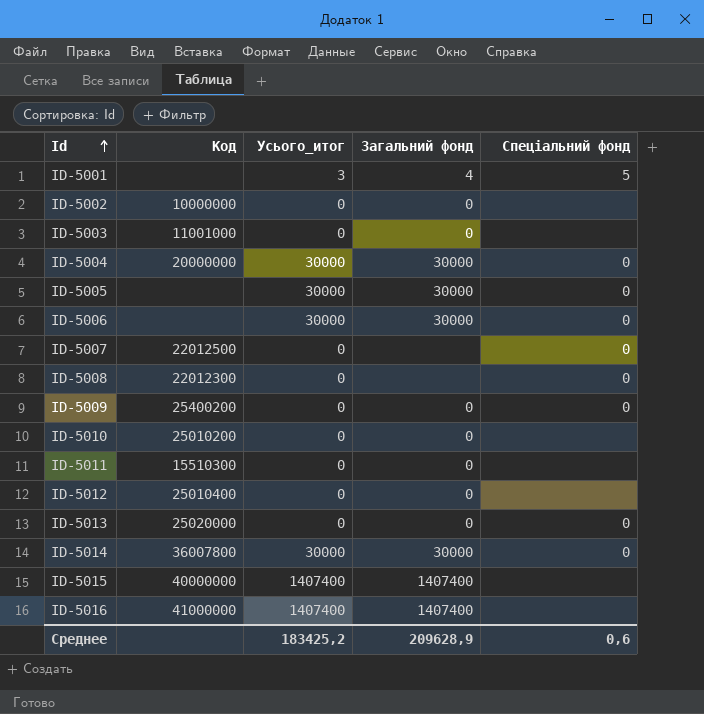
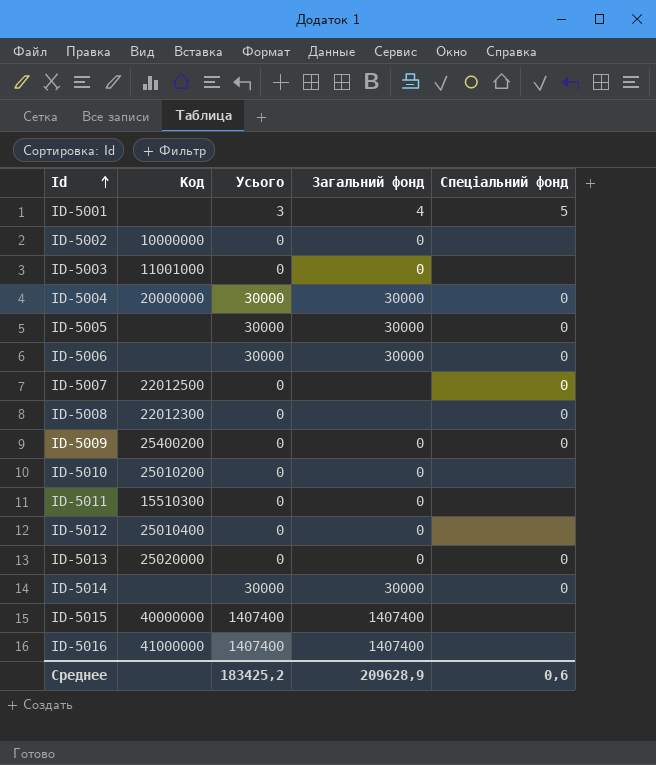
column name: Усього_итог -> Усього
ID-5014 | Код: 36007800 -> none

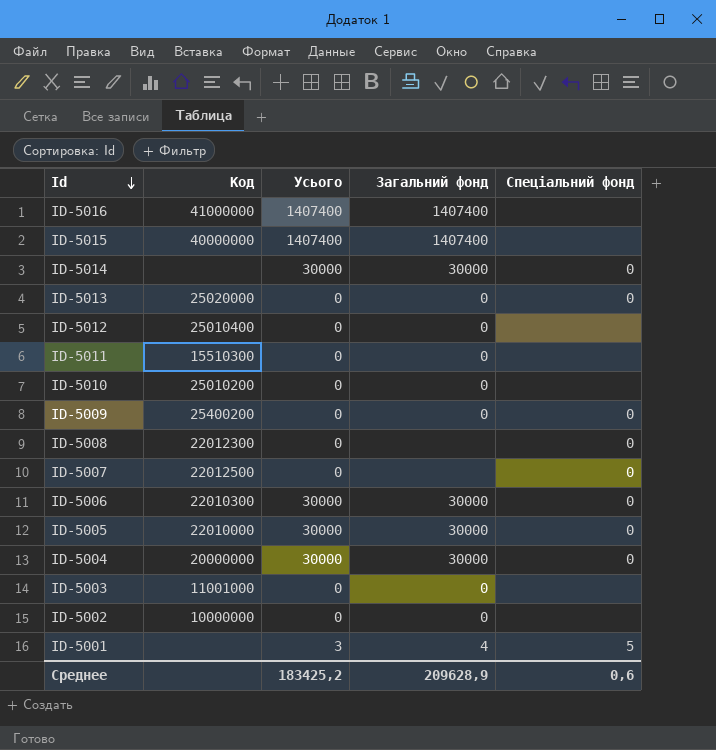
row order: Id ascending -> Id descending
ID-5006 | Код: none -> 22010300
ID-5005 | Код: none -> 22010000

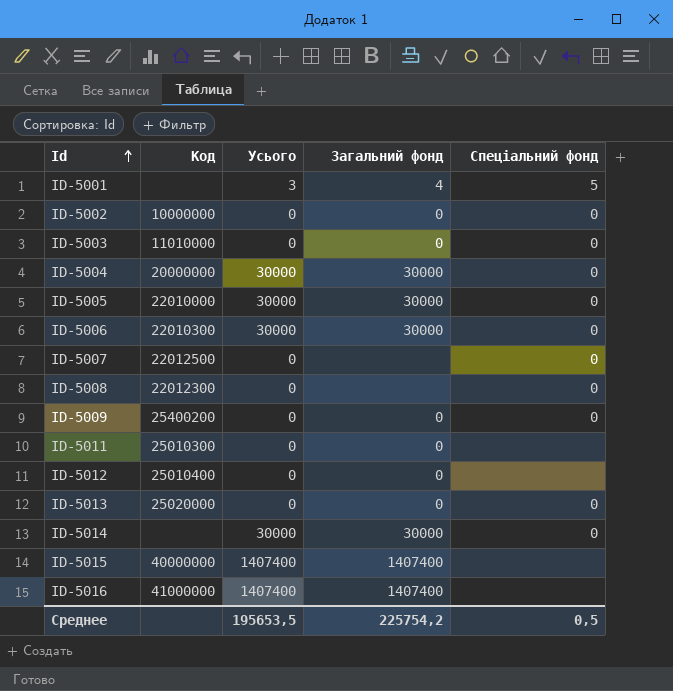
row order: Id descending -> Id ascending
row ID-5010: 25010200 | 0 | 0 | none -> none
ID-5002 | Спеціальний фонд: none -> 0
ID-5003 | Код: 11001000 -> 11010000
ID-5003 | Спеціальний фонд: none -> 0
ID-5011 | Код: 15510300 -> 25010300
Среднее | Усього: 183425,2 -> 195653,5
Среднее | Загальний фонд: 209628,9 -> 225754,2
Среднее | Спеціальний фонд: 0,6 -> 0,5

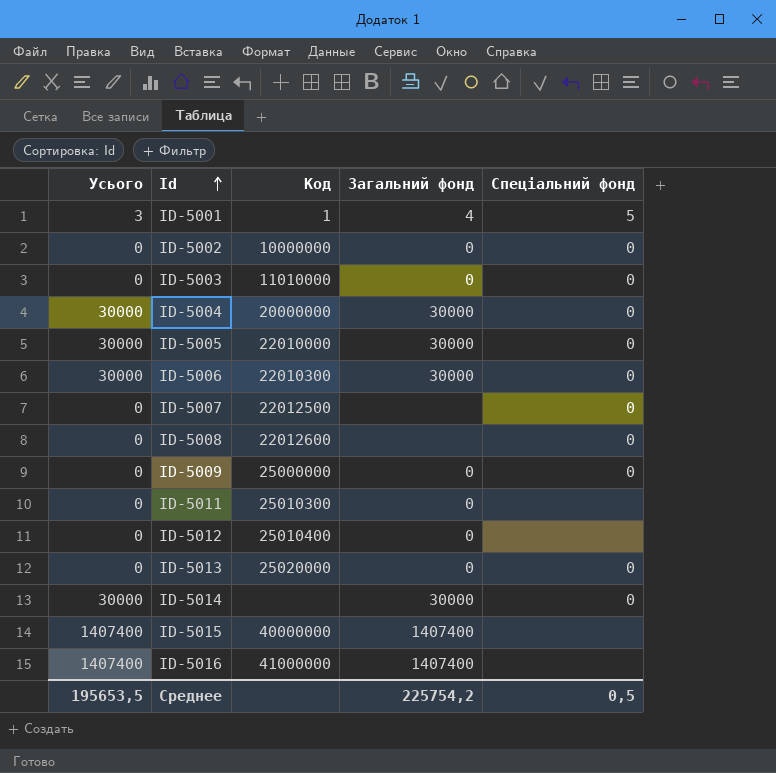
column Усього | position: 3 -> 1
ID-5001 | Код: none -> 1
ID-5008 | Код: 22012300 -> 22012600
ID-5009 | Код: 25400200 -> 25000000

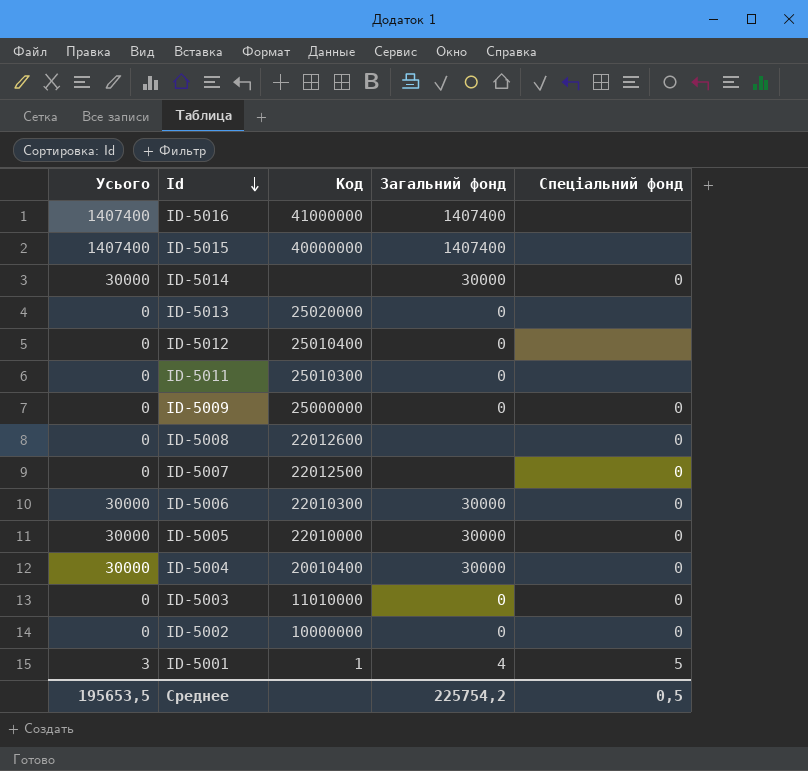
row order: Id ascending -> Id descending
ID-5013 | Спеціальний фонд: 0 -> none
ID-5004 | Код: 20000000 -> 20010400

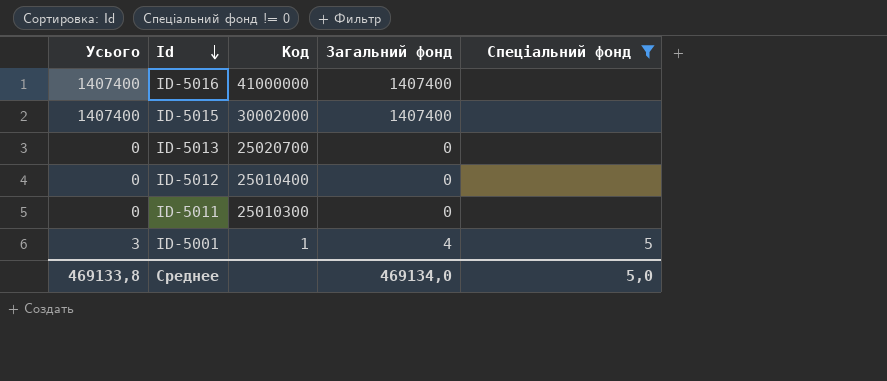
filter: none -> Спеціальний фонд != 0
ID-5015 | Код: 40000000 -> 30002000
ID-5013 | Код: 25020000 -> 25020700
Среднее | Усього: 195653,5 -> 469133,8
Среднее | Загальний фонд: 225754,2 -> 469134,0
Среднее | Спеціальний фонд: 0,5 -> 5,0

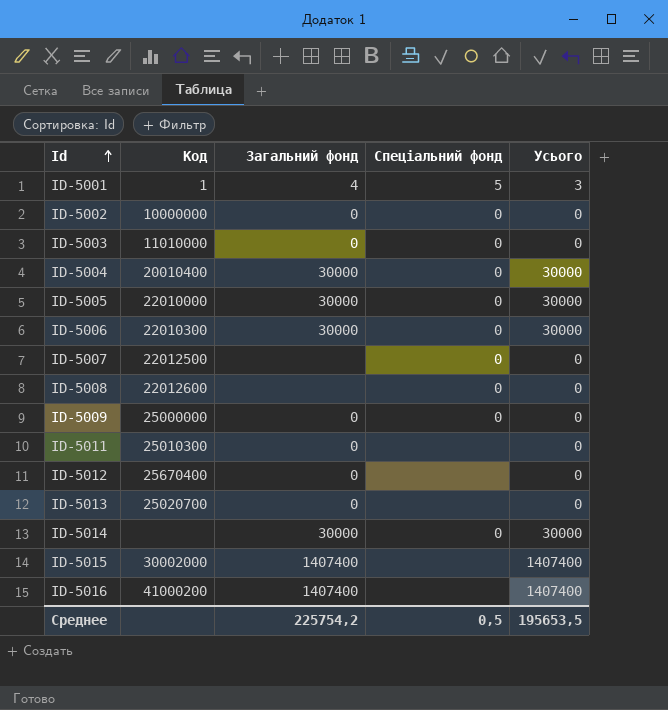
filter: Спеціальний фонд != 0 -> none
row order: Id descending -> Id ascending
column Усього | position: 1 -> 5
ID-5012 | Код: 25010400 -> 25670400
ID-5016 | Код: 41000000 -> 41000200
Среднее | Загальний фонд: 469134,0 -> 225754,2
Среднее | Спеціальний фонд: 5,0 -> 0,5
Среднее | Усього: 469133,8 -> 195653,5

